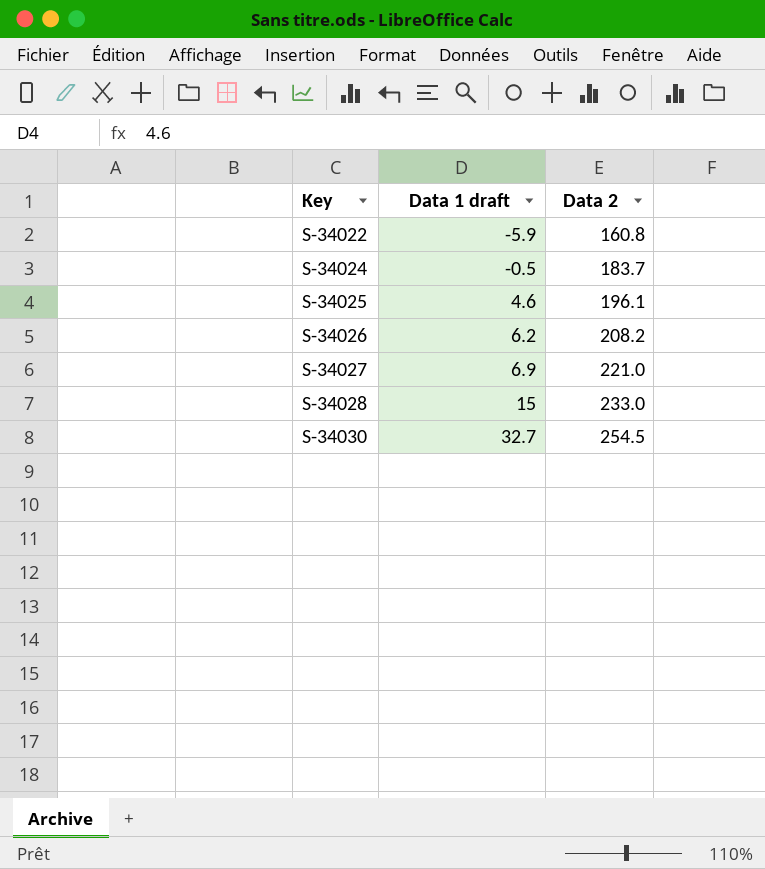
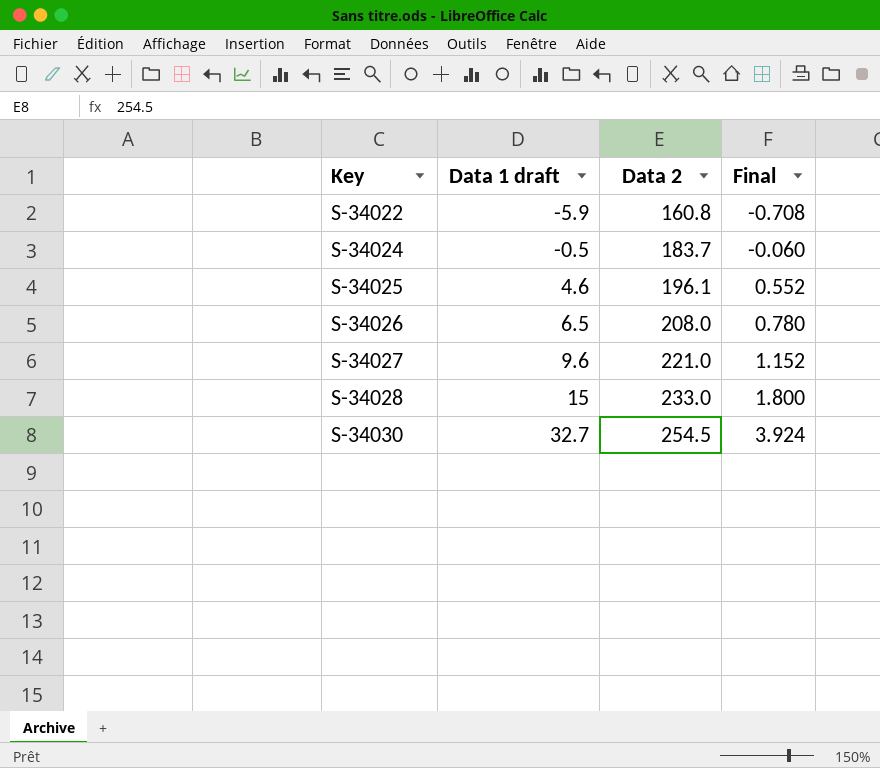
column Final | formula: none -> [Data 1 draft] * 0.12
S-34026 | Data 1 draft: 6.2 -> 6.5
S-34026 | Data 2: 208.2 -> 208.0
S-34027 | Data 1 draft: 6.9 -> 9.6

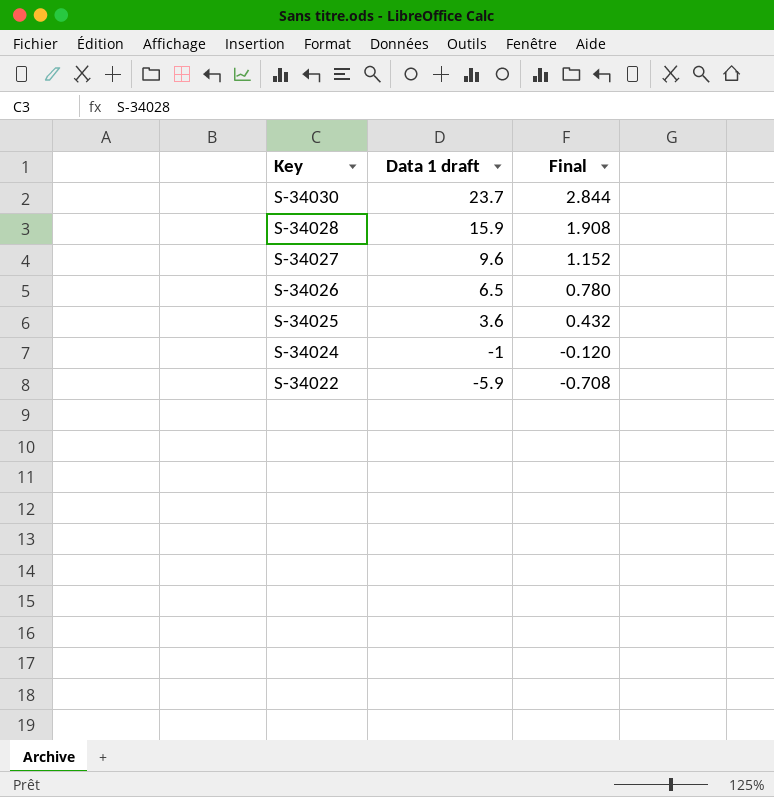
row order: Key ascending -> Key descending
column Data 2 | position: 3 -> none
S-34030 | Data 1 draft: 32.7 -> 23.7
S-34030 | Final: 3.924 -> 2.844
S-34028 | Data 1 draft: 15 -> 15.9
S-34028 | Final: 1.800 -> 1.908
S-34025 | Data 1 draft: 4.6 -> 3.6
S-34025 | Final: 0.552 -> 0.432
S-34024 | Data 1 draft: -0.5 -> -1
S-34024 | Final: -0.060 -> -0.120

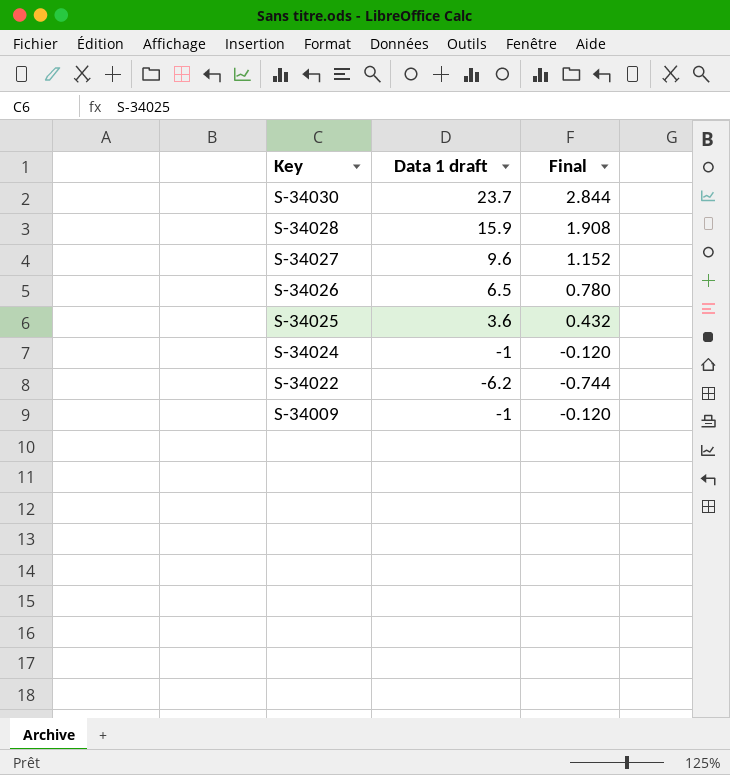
S-34022 | Data 1 draft: -5.9 -> -6.2
S-34022 | Final: -0.708 -> -0.744
row S-34009: none -> -1 | -0.120

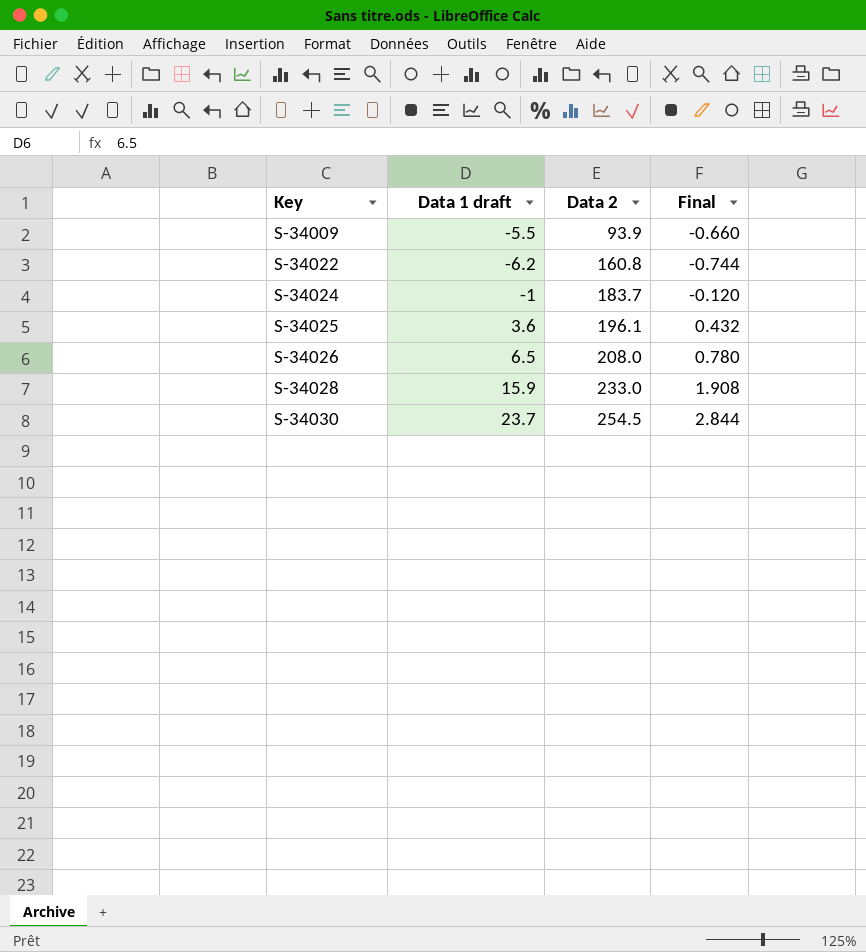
row order: Key descending -> Key ascending
column Data 2 | position: none -> 3
row S-34027: 9.6 | 1.152 -> none
S-34009 | Data 1 draft: -1 -> -5.5
S-34009 | Final: -0.120 -> -0.660

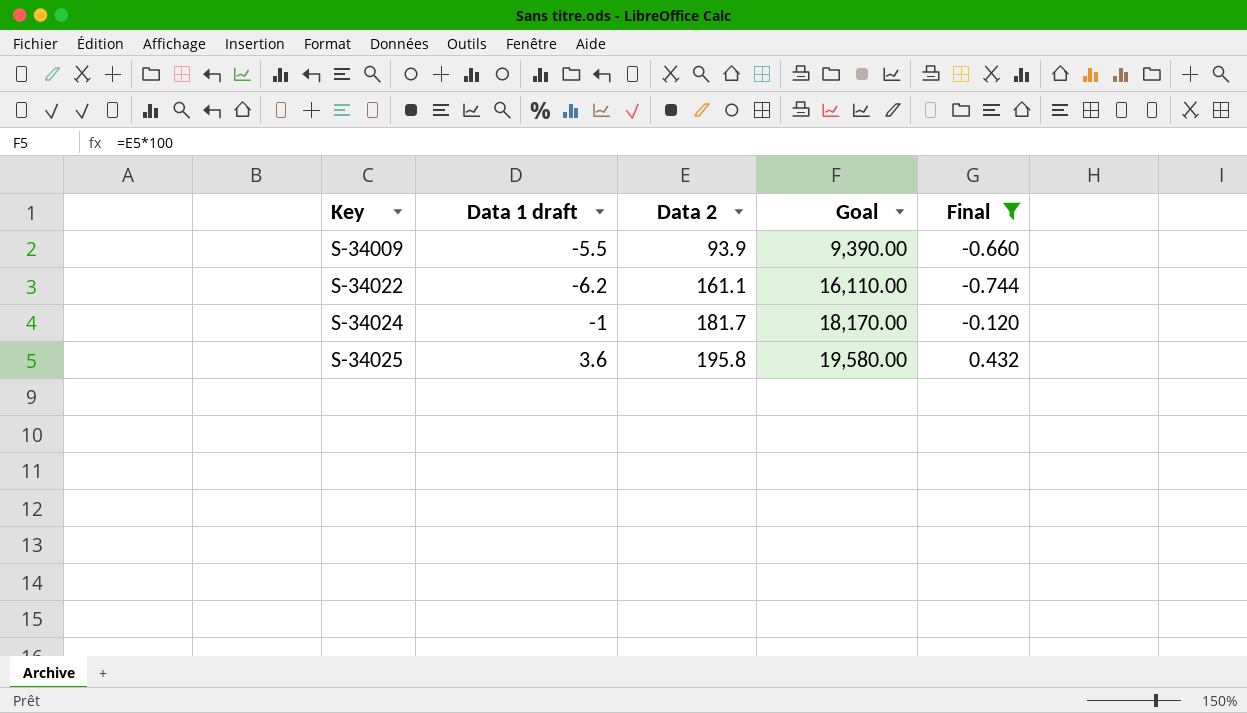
filter: none -> Final <= 0.432
column Goal | formula: none -> [Data 2] * 100
S-34022 | Data 2: 160.8 -> 161.1
S-34024 | Data 2: 183.7 -> 181.7
S-34025 | Data 2: 196.1 -> 195.8

